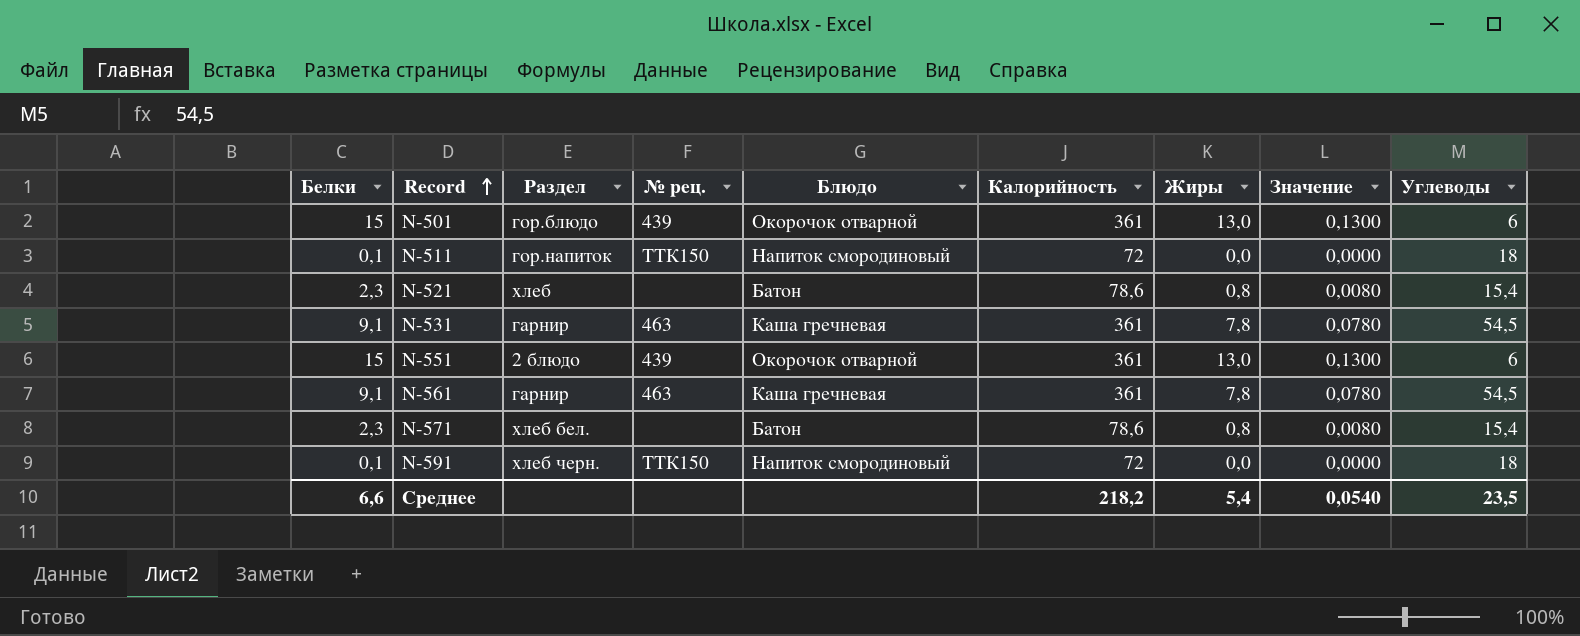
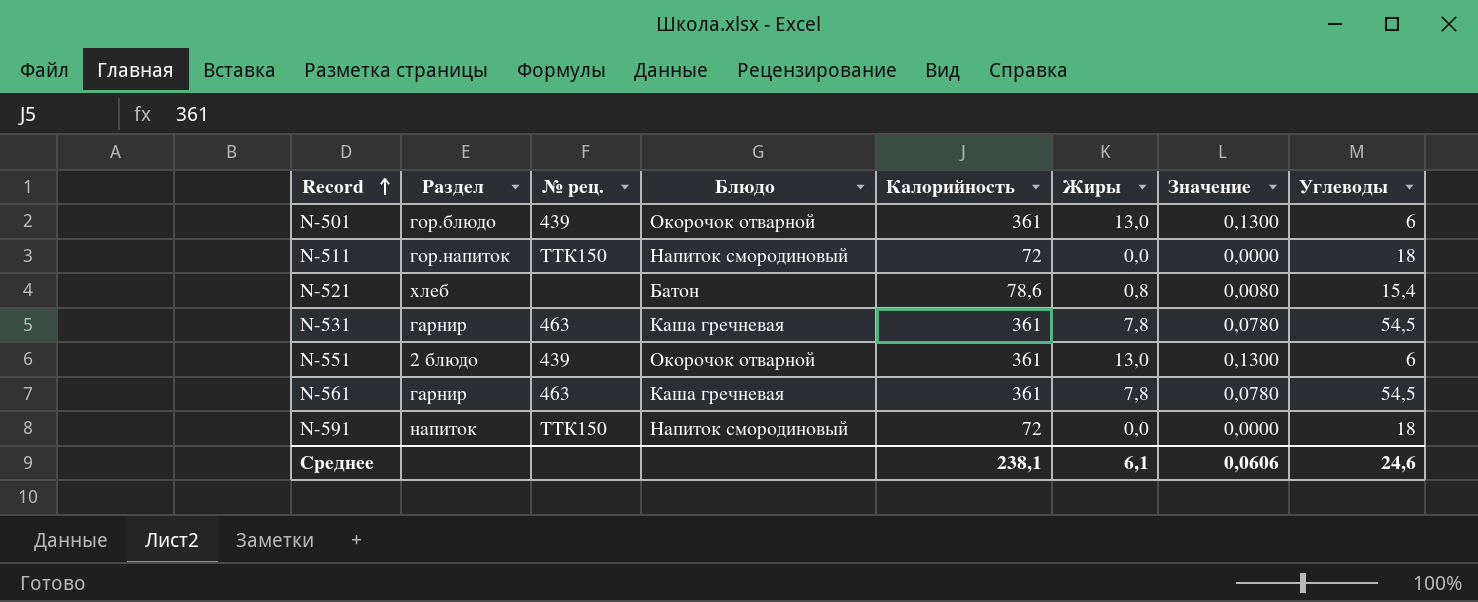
column Белки | position: 1 -> none
row N-571: 2,3 | хлеб бел. | none | Батон | 78,6 | 0,8 | 0,0080 | 15,4 -> none
N-591 | Раздел: хлеб черн. -> напиток
Среднее | Калорийность: 218,2 -> 238,1
Среднее | Жиры: 5,4 -> 6,1
Среднее | Значение: 0,0540 -> 0,0606
Среднее | Углеводы: 23,5 -> 24,6

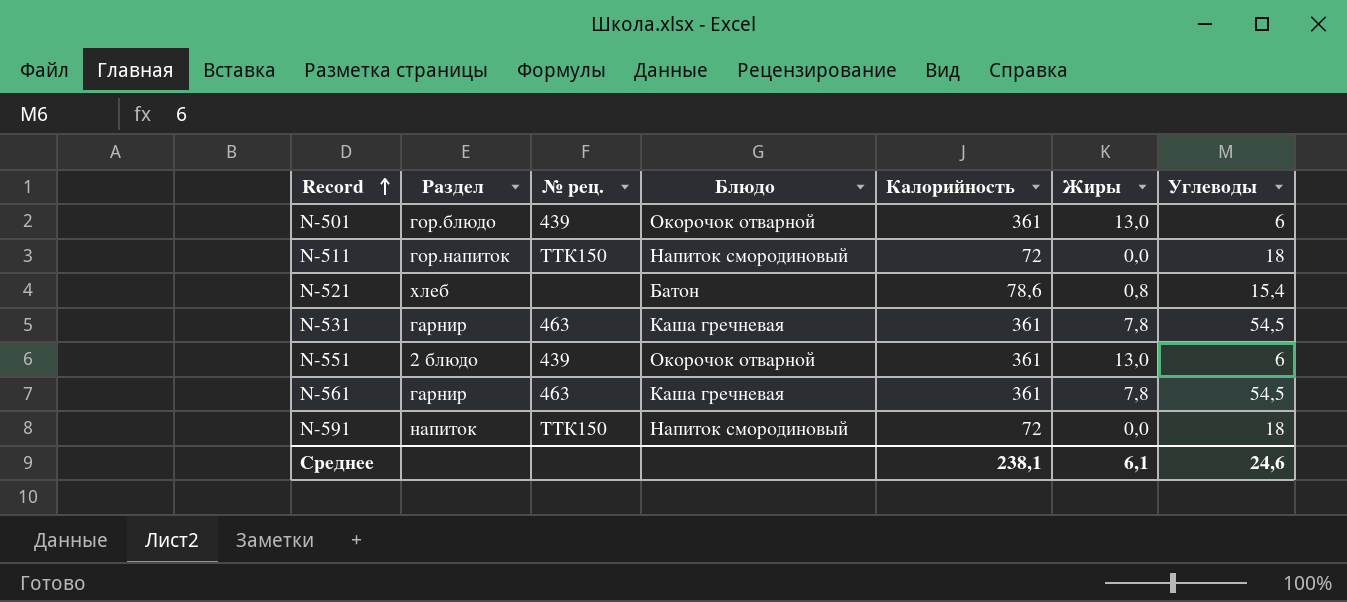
column Значение | formula: [Жиры] * 0,01 -> none

